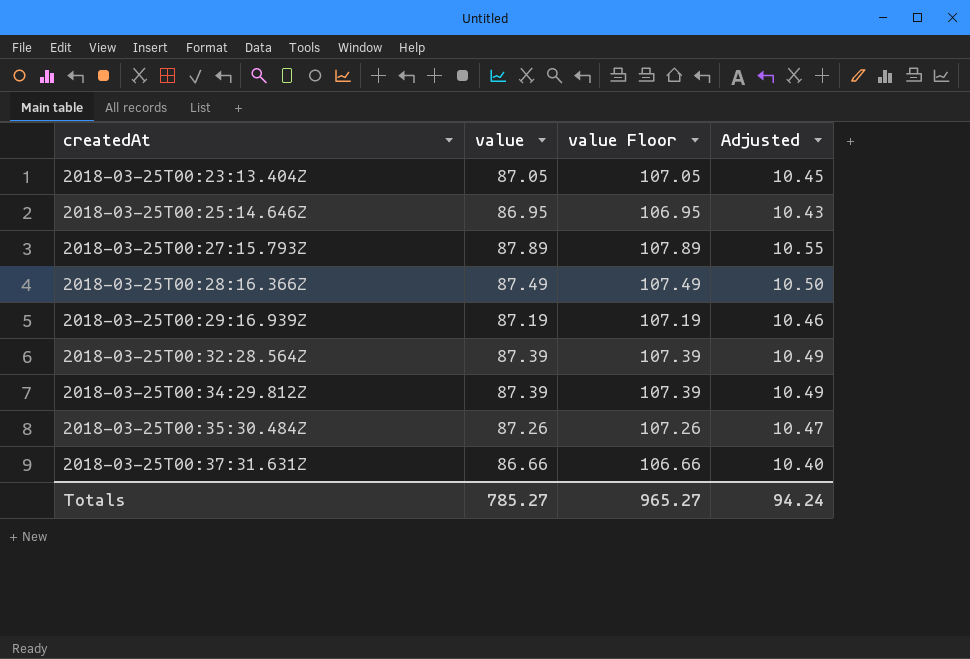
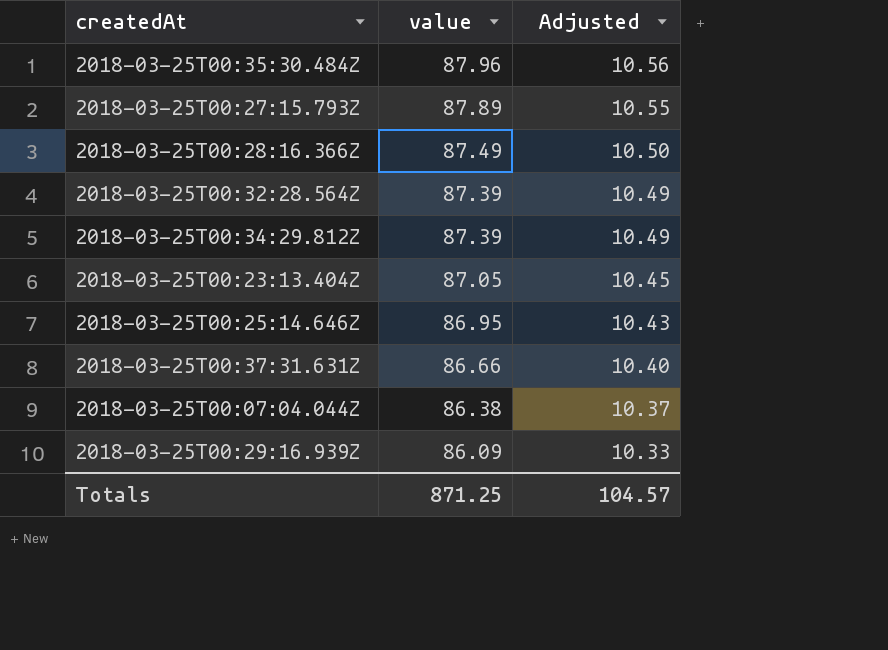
row order: createdAt ascending -> value descending
column value Floor | formula: [value] + 20 -> none
2018-03-25T00:35:30.484Z | value: 87.26 -> 87.96
2018-03-25T00:35:30.484Z | Adjusted: 10.47 -> 10.56
row 2018-03-25T00:07:04.044Z: none -> 86.38 | 10.37
2018-03-25T00:29:16.939Z | value: 87.19 -> 86.09
2018-03-25T00:29:16.939Z | Adjusted: 10.46 -> 10.33
Totals | value: 785.27 -> 871.25
Totals | Adjusted: 94.24 -> 104.57

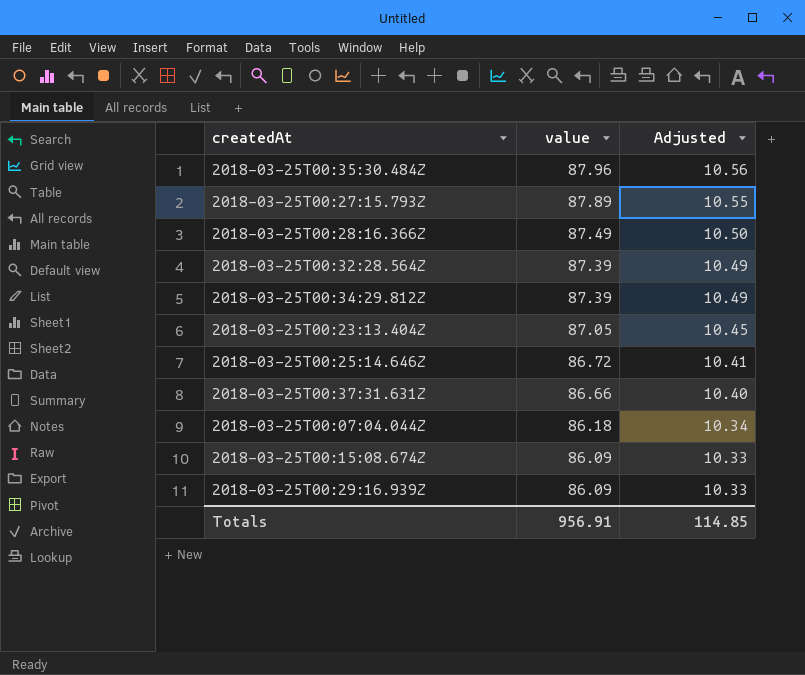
2018-03-25T00:25:14.646Z | value: 86.95 -> 86.72
2018-03-25T00:25:14.646Z | Adjusted: 10.43 -> 10.41
2018-03-25T00:07:04.044Z | value: 86.38 -> 86.18
2018-03-25T00:07:04.044Z | Adjusted: 10.37 -> 10.34
row 2018-03-25T00:15:08.674Z: none -> 86.09 | 10.33
Totals | value: 871.25 -> 956.91
Totals | Adjusted: 104.57 -> 114.85

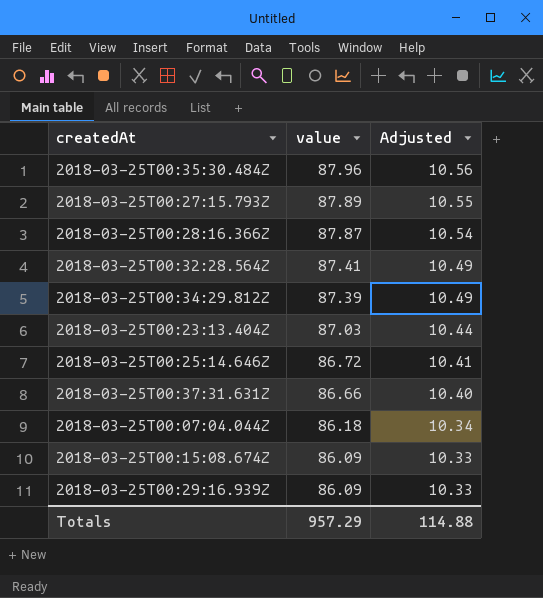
2018-03-25T00:28:16.366Z | value: 87.49 -> 87.87
2018-03-25T00:28:16.366Z | Adjusted: 10.50 -> 10.54
2018-03-25T00:32:28.564Z | value: 87.39 -> 87.41
2018-03-25T00:23:13.404Z | value: 87.05 -> 87.03
2018-03-25T00:23:13.404Z | Adjusted: 10.45 -> 10.44
Totals | value: 956.91 -> 957.29
Totals | Adjusted: 114.85 -> 114.88

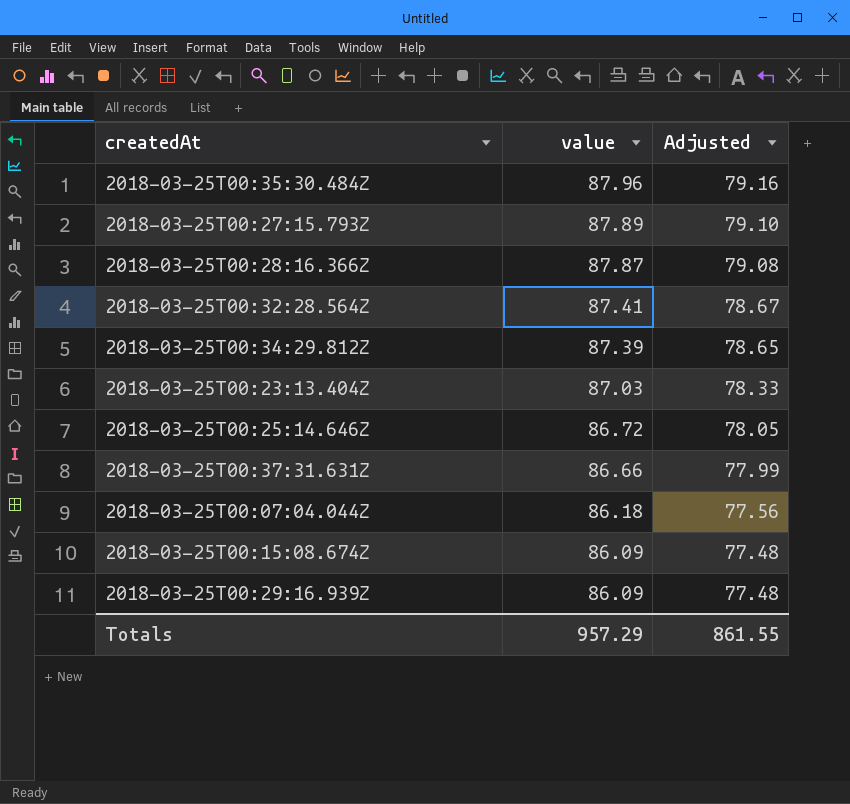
column Adjusted | formula: [value] * 0.12 -> [value] * 0.9
Totals | Adjusted: 114.88 -> 861.55

